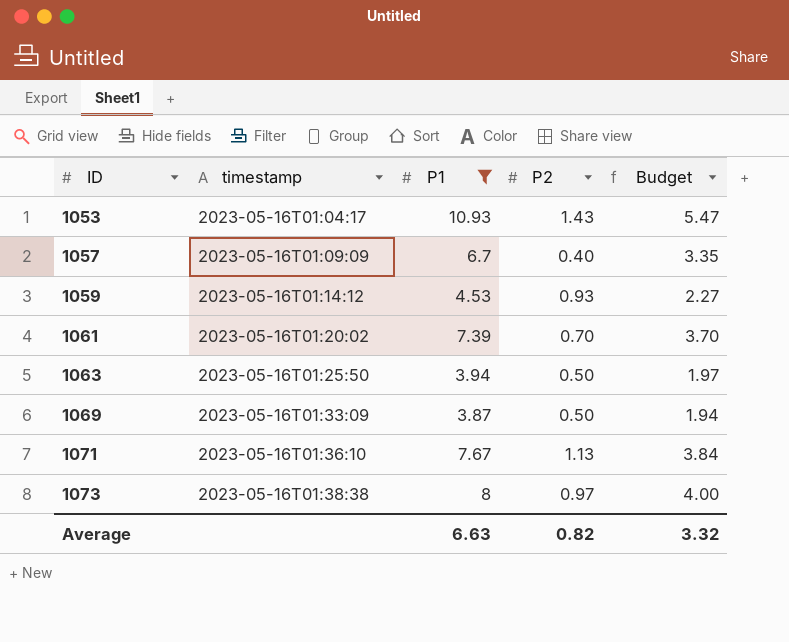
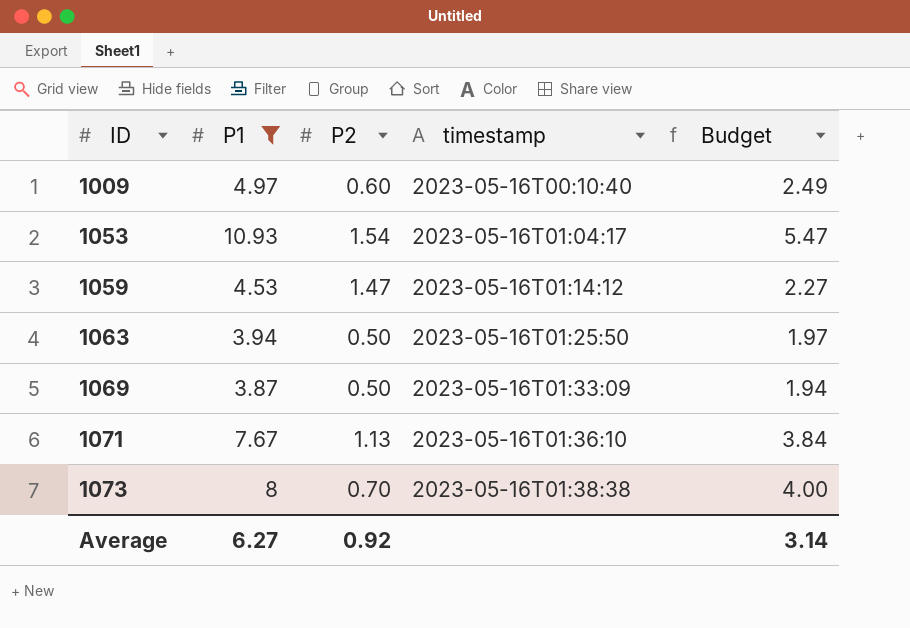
column timestamp | position: 2 -> 4
row 1057: 2023-05-16T01:09:09 | 6.7 | 0.40 | 3.35 -> none
row 1061: 2023-05-16T01:20:02 | 7.39 | 0.70 | 3.70 -> none
row 1009: none -> 4.97 | 0.60 | 2023-05-16T00:10:40 | 2.49
1053 | P2: 1.43 -> 1.54
1059 | P2: 0.93 -> 1.47
1073 | P2: 0.97 -> 0.70
Average | P1: 6.63 -> 6.27
Average | P2: 0.82 -> 0.92
Average | Budget: 3.32 -> 3.14

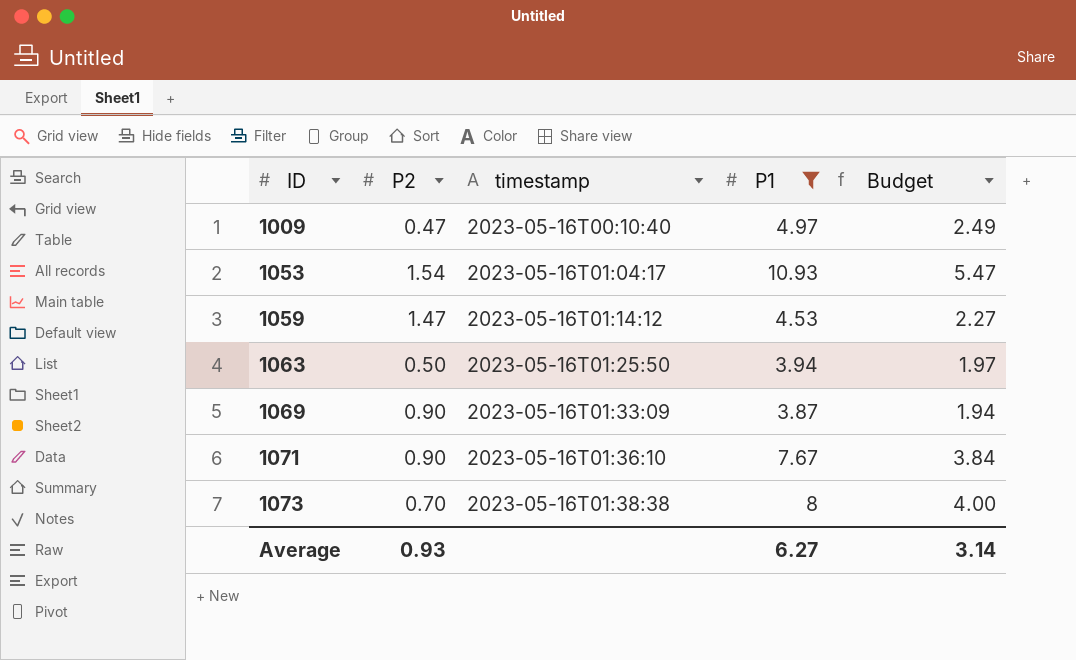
column P1 | position: 2 -> 4
1009 | P2: 0.60 -> 0.47
1069 | P2: 0.50 -> 0.90
1071 | P2: 1.13 -> 0.90
Average | P2: 0.92 -> 0.93

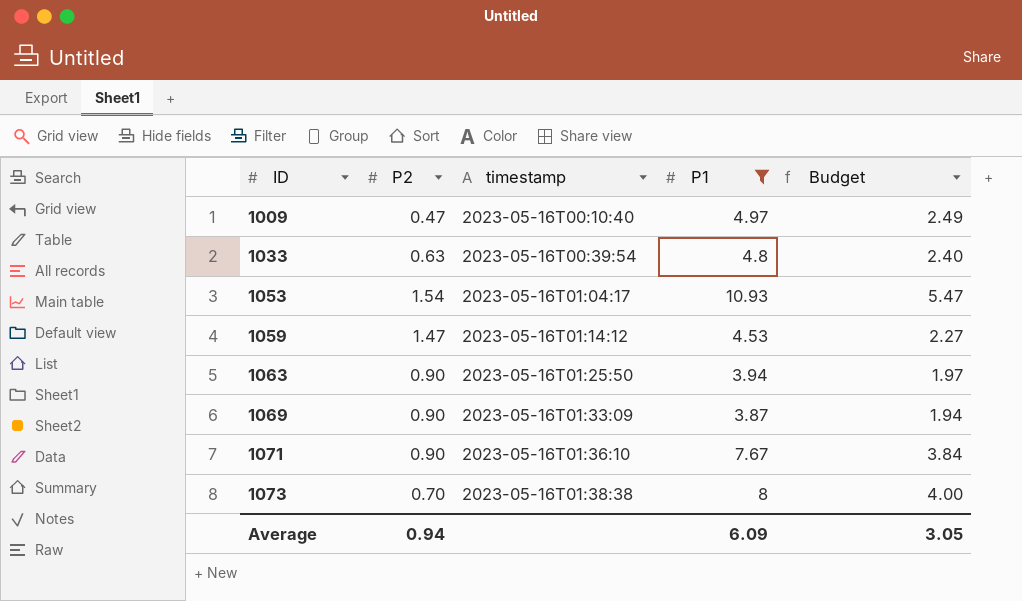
row 1033: none -> 0.63 | 2023-05-16T00:39:54 | 4.8 | 2.40
1063 | P2: 0.50 -> 0.90
Average | P2: 0.93 -> 0.94
Average | P1: 6.27 -> 6.09
Average | Budget: 3.14 -> 3.05

